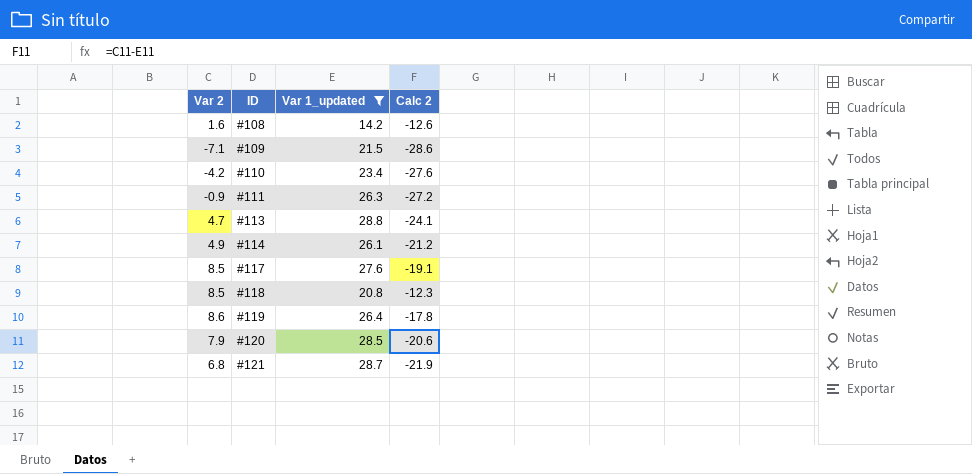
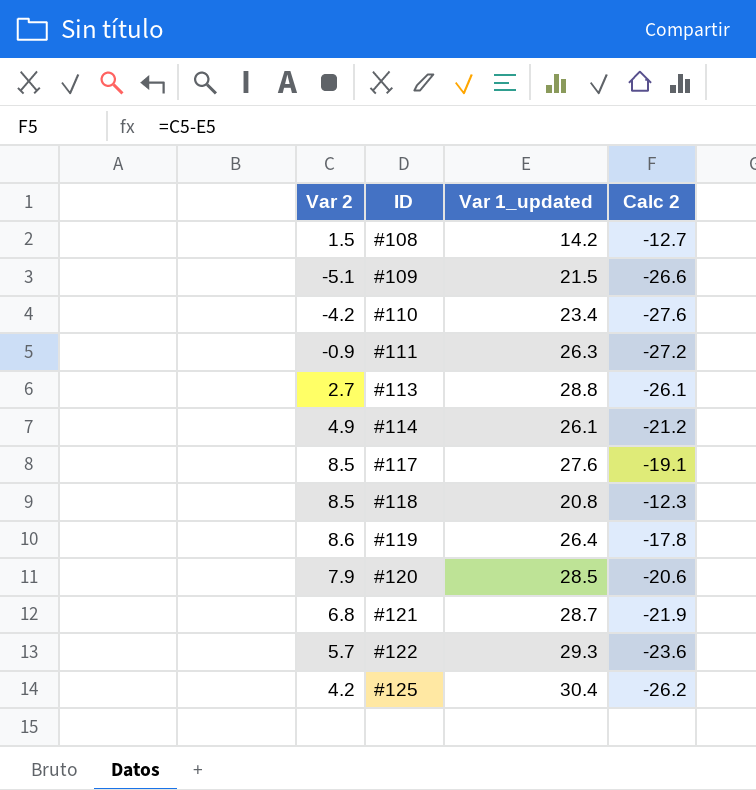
filter: Var 1_updated <= 28.8 -> none
#108 | Var 2: 1.6 -> 1.5
#108 | Calc 2: -12.6 -> -12.7
#109 | Var 2: -7.1 -> -5.1
#109 | Calc 2: -28.6 -> -26.6
#113 | Var 2: 4.7 -> 2.7
#113 | Calc 2: -24.1 -> -26.1

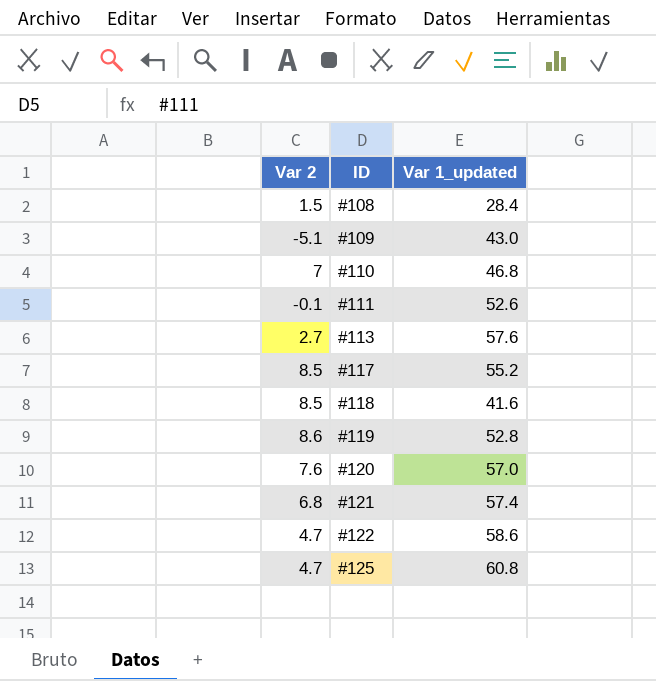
column Calc 2 | formula: [Var 2] - [Var 1_updated] -> none
row #114: 4.9 | 26.1 | -21.2 -> none
#108 | Var 1_updated: 14.2 -> 28.4
#109 | Var 1_updated: 21.5 -> 43.0
#110 | Var 2: -4.2 -> 7
#110 | Var 1_updated: 23.4 -> 46.8
#111 | Var 2: -0.9 -> -0.1
#111 | Var 1_updated: 26.3 -> 52.6
#113 | Var 1_updated: 28.8 -> 57.6
#117 | Var 1_updated: 27.6 -> 55.2
#118 | Var 1_updated: 20.8 -> 41.6
#119 | Var 1_updated: 26.4 -> 52.8
#120 | Var 2: 7.9 -> 7.6
#120 | Var 1_updated: 28.5 -> 57.0
#121 | Var 1_updated: 28.7 -> 57.4
#122 | Var 2: 5.7 -> 4.7
#122 | Var 1_updated: 29.3 -> 58.6
#125 | Var 2: 4.2 -> 4.7
#125 | Var 1_updated: 30.4 -> 60.8

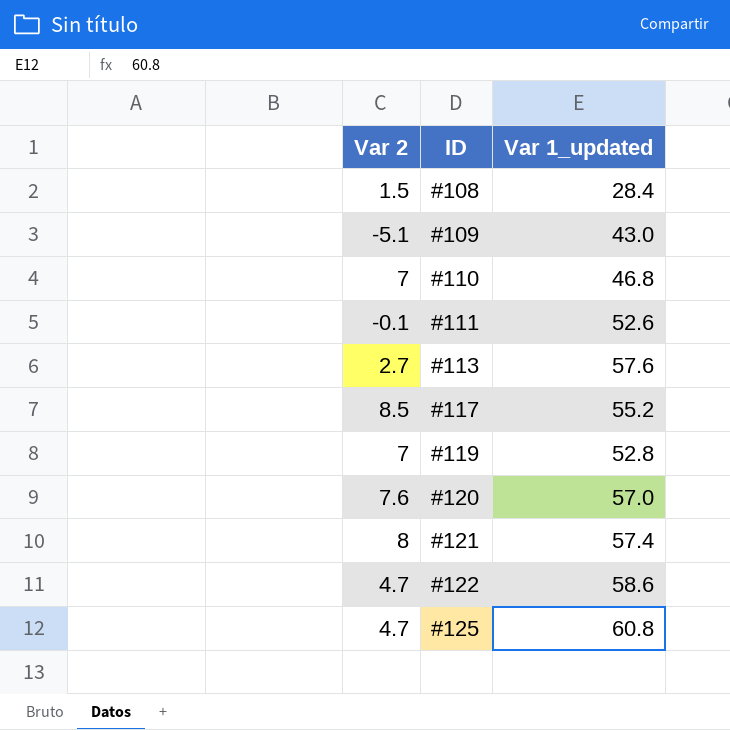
row #118: 8.5 | 41.6 -> none
#119 | Var 2: 8.6 -> 7
#121 | Var 2: 6.8 -> 8

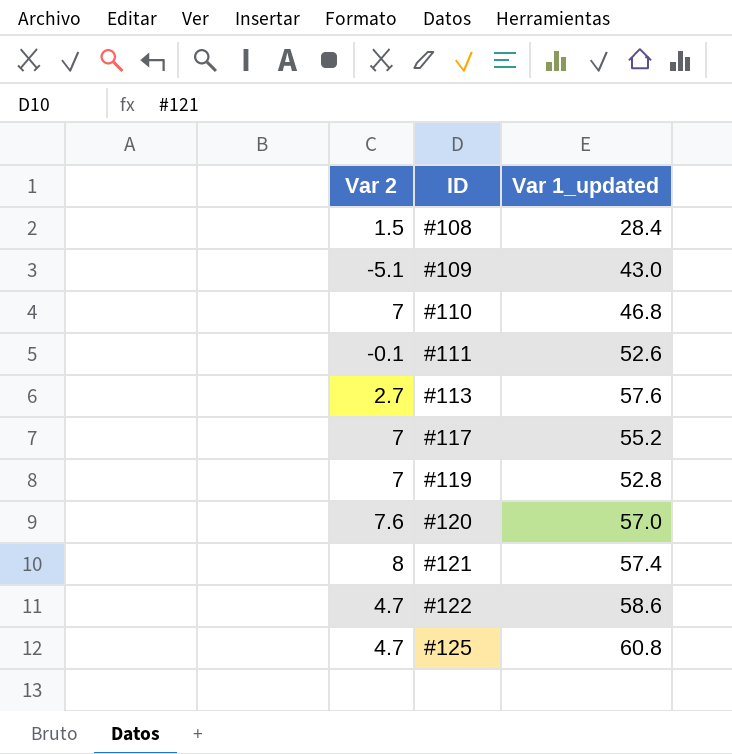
#117 | Var 2: 8.5 -> 7

